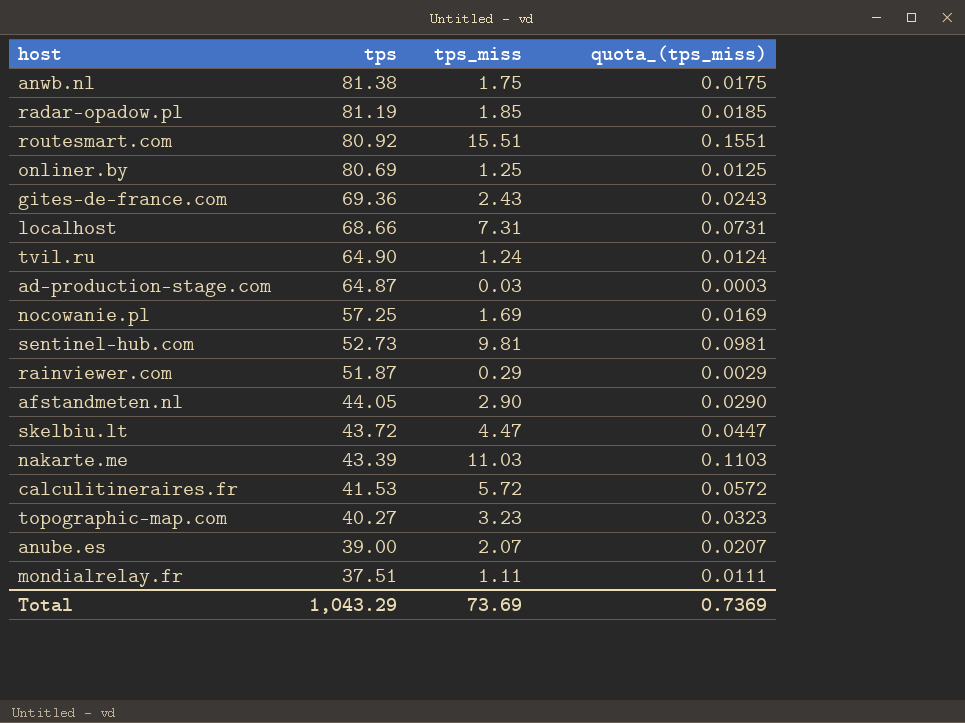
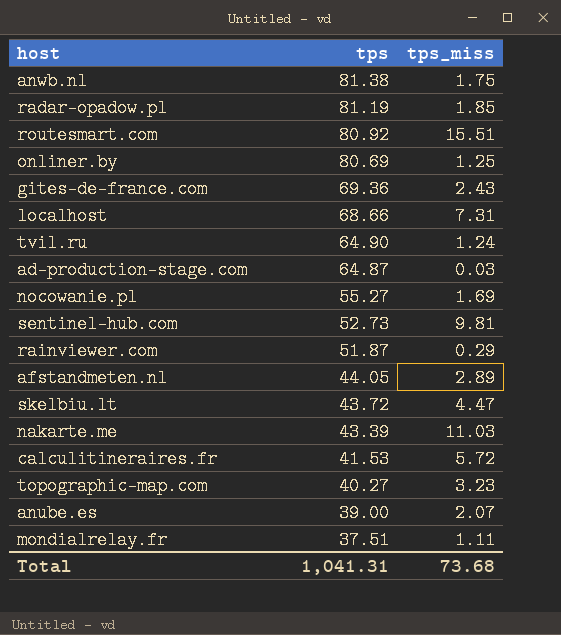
column quota_(tps_miss) | formula: [tps_miss] * 0.01 -> none
nocowanie.pl | tps: 57.25 -> 55.27
afstandmeten.nl | tps_miss: 2.90 -> 2.89
Total | tps: 1,043.29 -> 1,041.31
Total | tps_miss: 73.69 -> 73.68

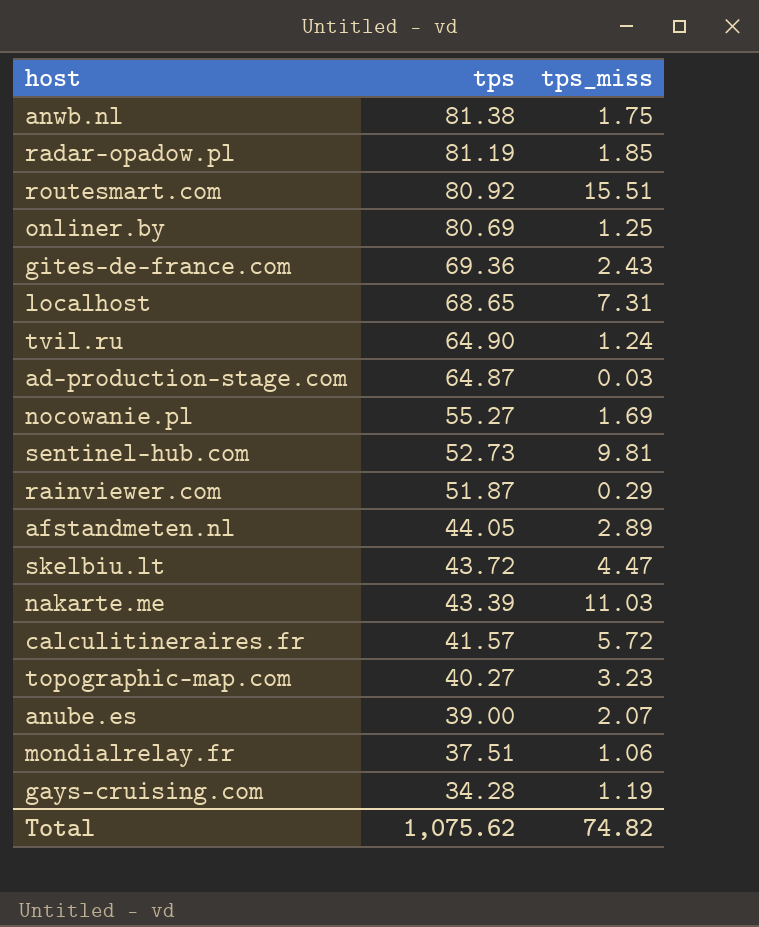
localhost | tps: 68.66 -> 68.65
calculitineraires.fr | tps: 41.53 -> 41.57
mondialrelay.fr | tps_miss: 1.11 -> 1.06
row gays-cruising.com: none -> 34.28 | 1.19
Total | tps: 1,041.31 -> 1,075.62
Total | tps_miss: 73.68 -> 74.82

